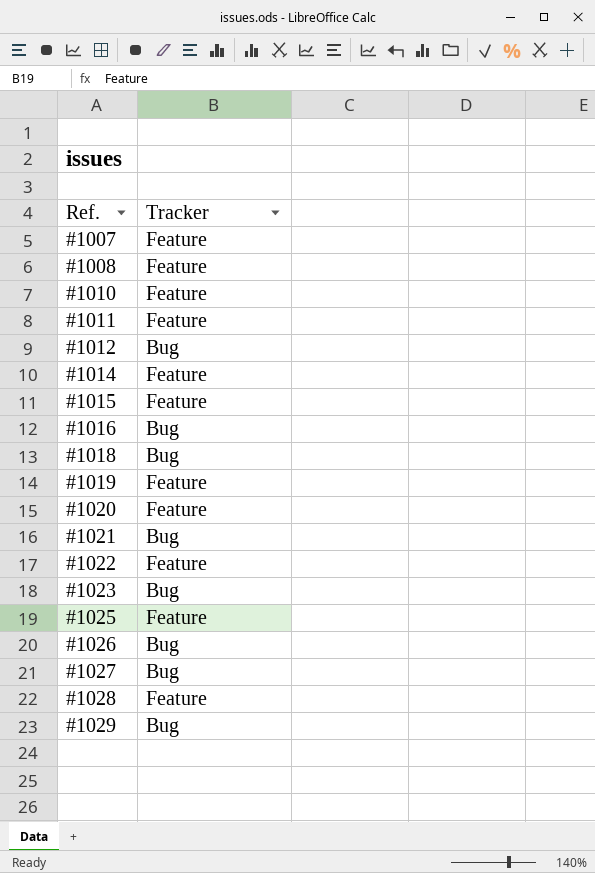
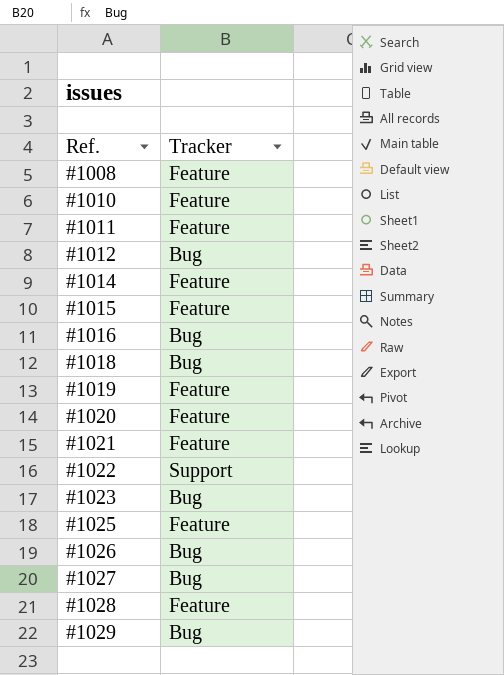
row #1007: Feature -> none
#1021 | Tracker: Bug -> Feature
#1022 | Tracker: Feature -> Support

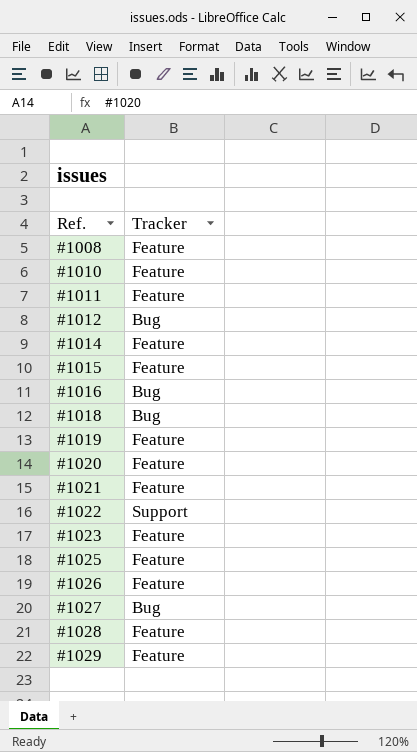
#1023 | Tracker: Bug -> Feature
#1026 | Tracker: Bug -> Feature
#1029 | Tracker: Bug -> Feature

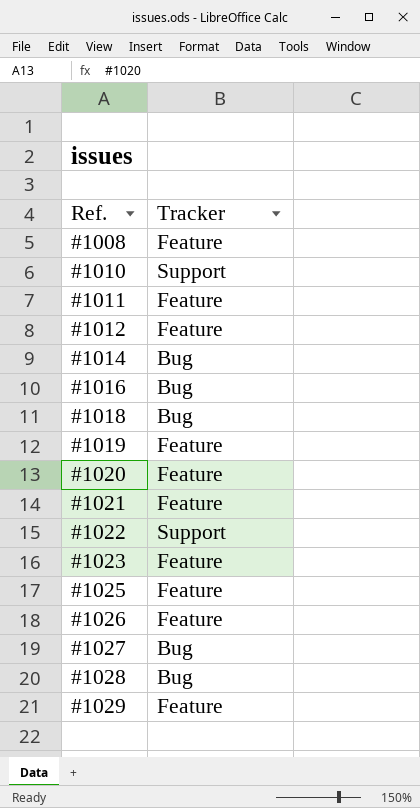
row #1015: Feature -> none
#1010 | Tracker: Feature -> Support
#1012 | Tracker: Bug -> Feature
#1014 | Tracker: Feature -> Bug
#1028 | Tracker: Feature -> Bug

